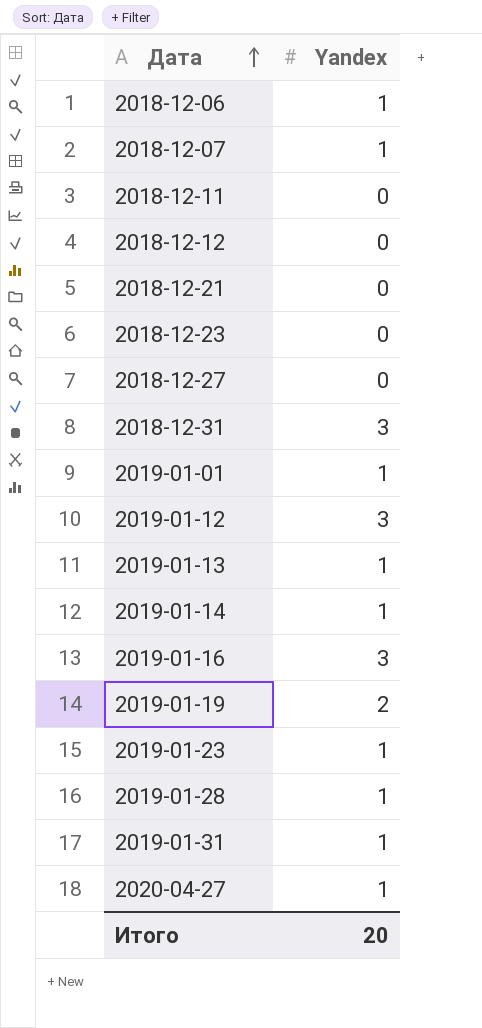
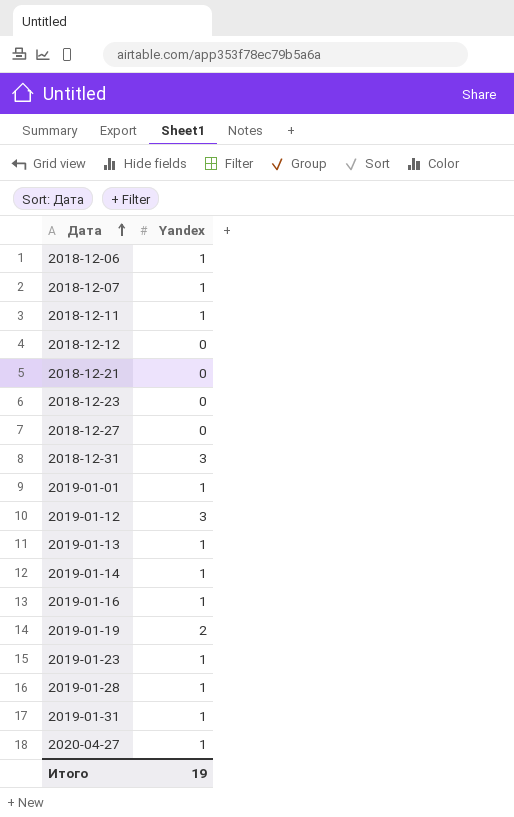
2018-12-11 | Yandex: 0 -> 1
2019-01-16 | Yandex: 3 -> 1
Итого | Yandex: 20 -> 19

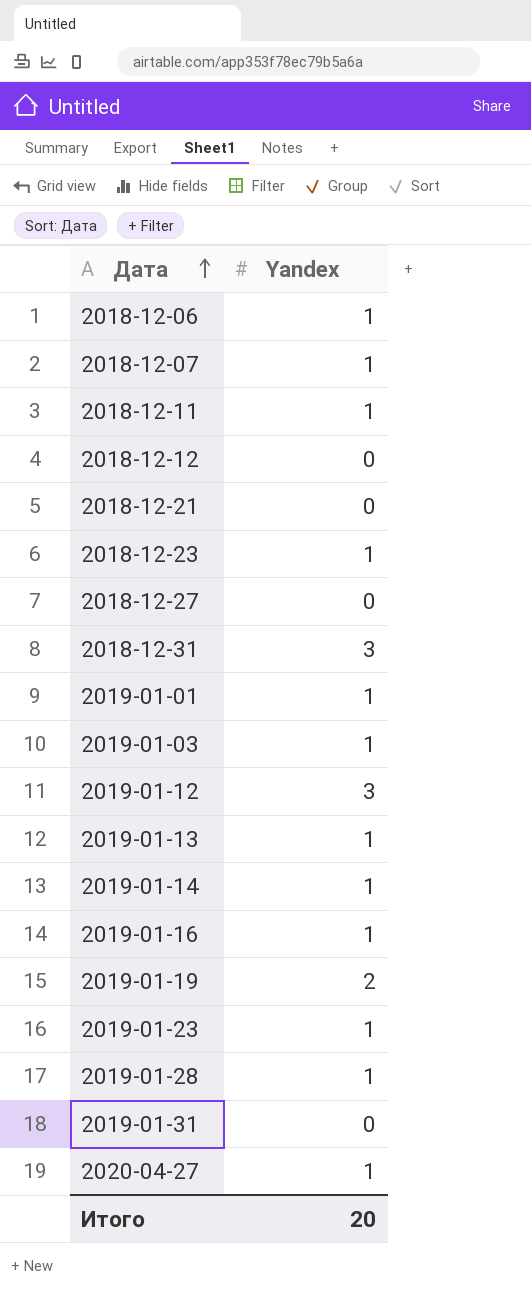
2018-12-23 | Yandex: 0 -> 1
row 2019-01-03: none -> 1
2019-01-31 | Yandex: 1 -> 0
Итого | Yandex: 19 -> 20

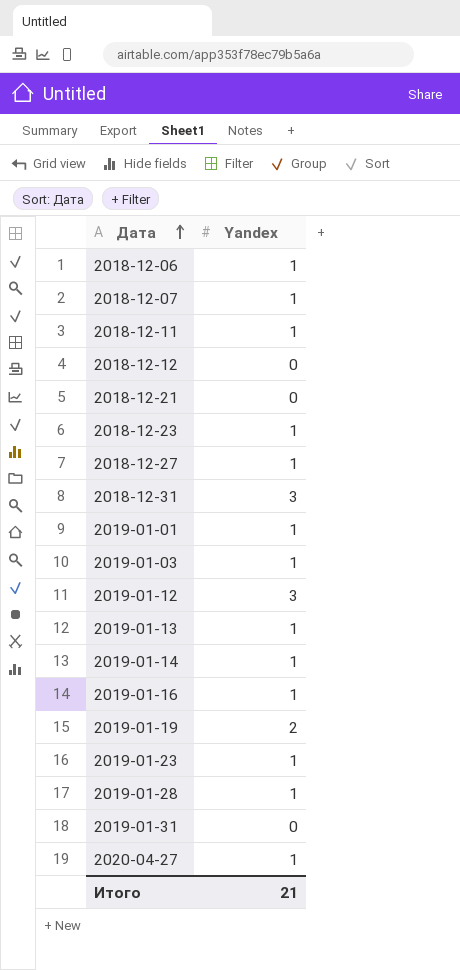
2018-12-27 | Yandex: 0 -> 1
Итого | Yandex: 20 -> 21

